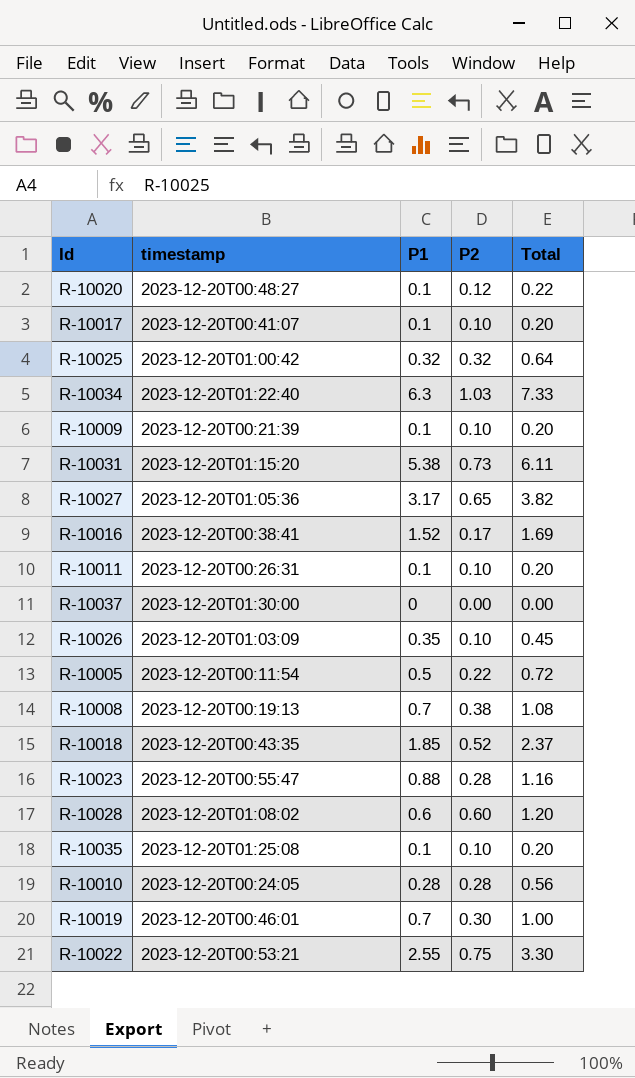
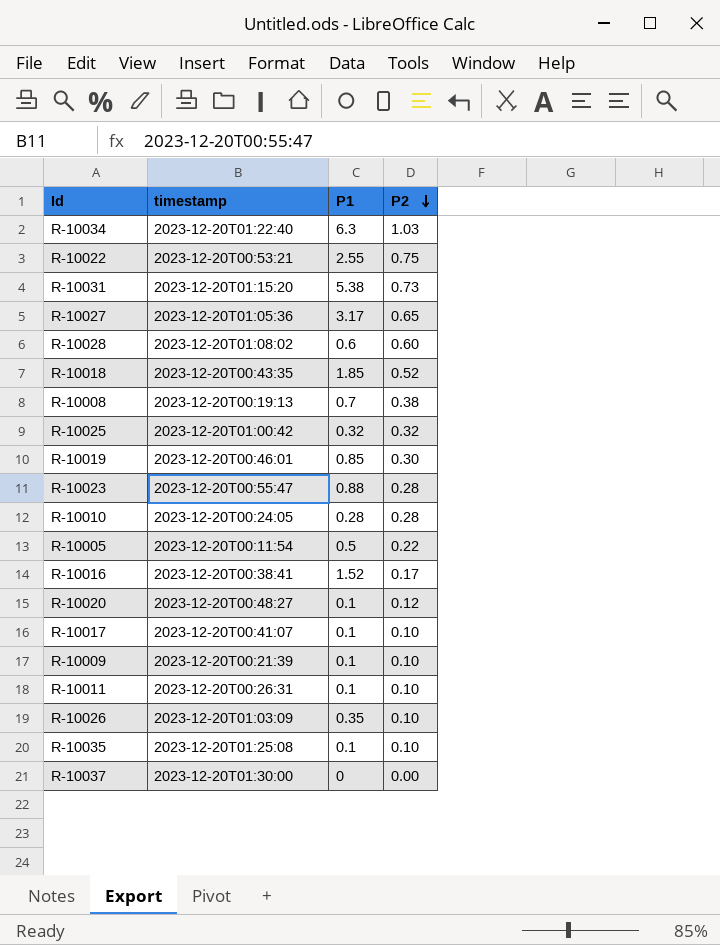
row order: none -> P2 descending
column Total | formula: [P1] + [P2] -> none
R-10019 | P1: 0.7 -> 0.85

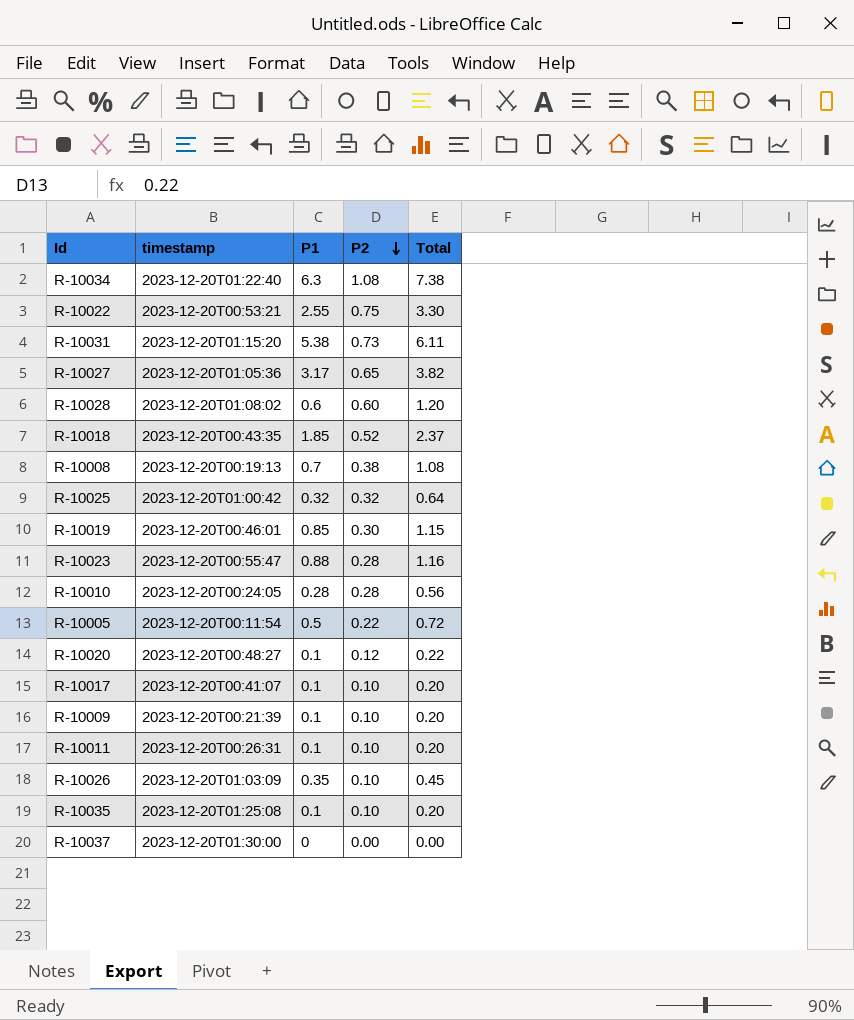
column Total | formula: none -> [P1] + [P2]
row R-10016: 2023-12-20T00:38:41 | 1.52 | 0.17 -> none
R-10034 | P2: 1.03 -> 1.08

